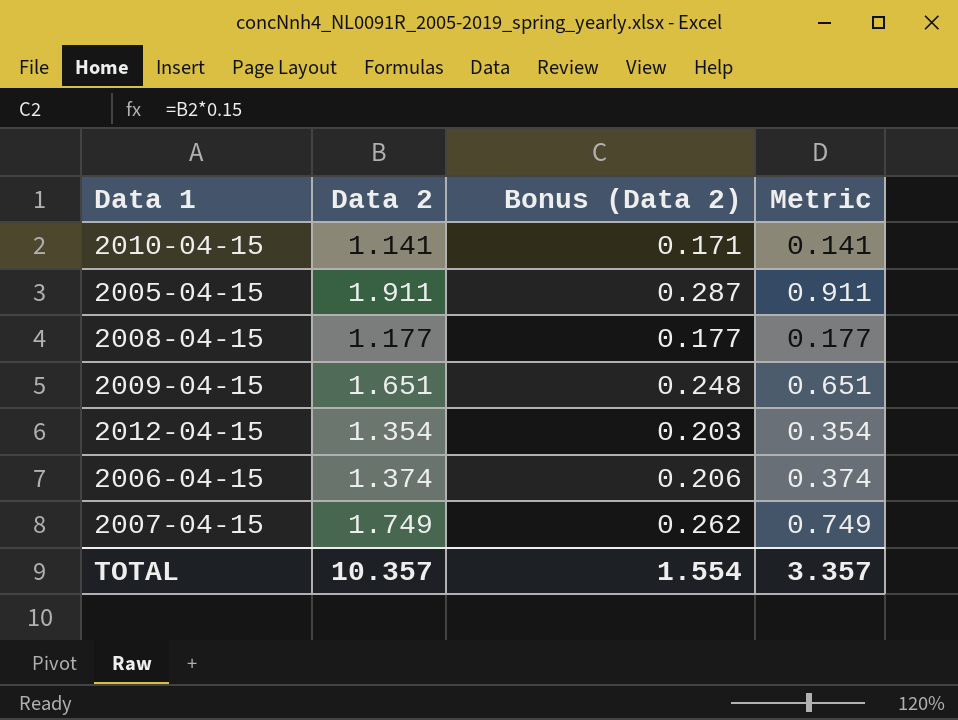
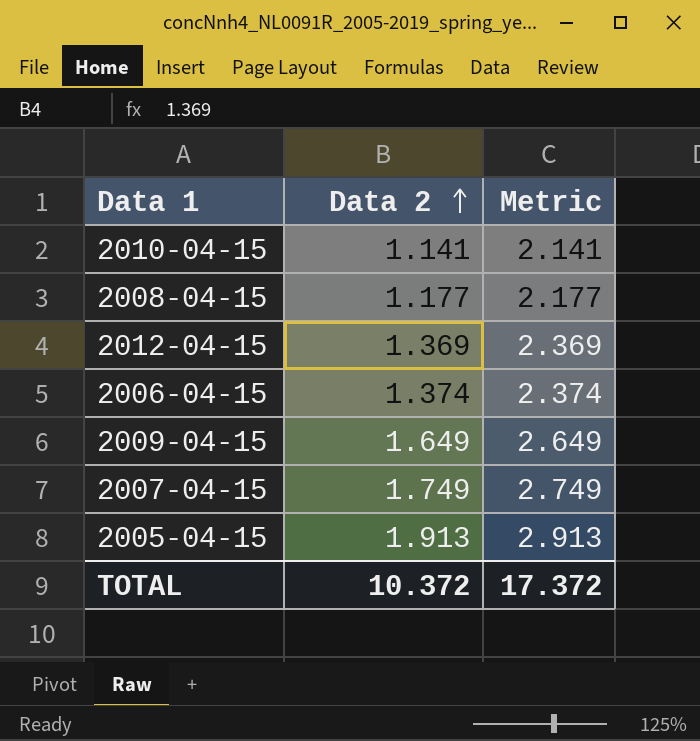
row order: none -> Data 2 ascending
column Bonus (Data 2) | formula: [Data 2] * 0.15 -> none
column Metric | formula: [Data 2] - 1 -> [Data 2] + 1
2012-04-15 | Data 2: 1.354 -> 1.369
2009-04-15 | Data 2: 1.651 -> 1.649
2005-04-15 | Data 2: 1.911 -> 1.913
TOTAL | Data 2: 10.357 -> 10.372
TOTAL | Metric: 3.357 -> 17.372

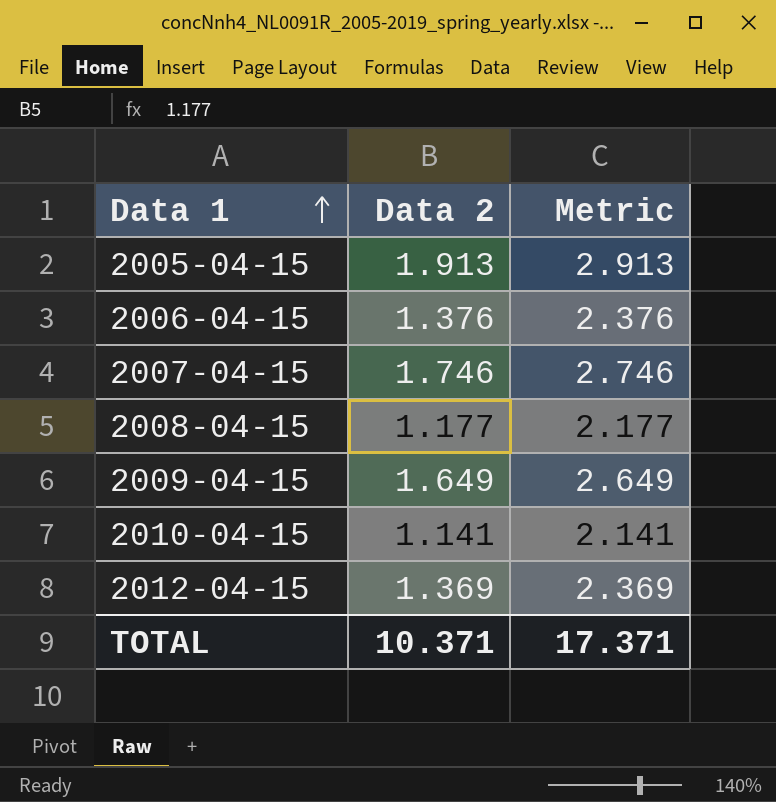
row order: Data 2 ascending -> Data 1 ascending
2006-04-15 | Data 2: 1.374 -> 1.376
2006-04-15 | Metric: 2.374 -> 2.376
2007-04-15 | Data 2: 1.749 -> 1.746
2007-04-15 | Metric: 2.749 -> 2.746
TOTAL | Data 2: 10.372 -> 10.371
TOTAL | Metric: 17.372 -> 17.371

